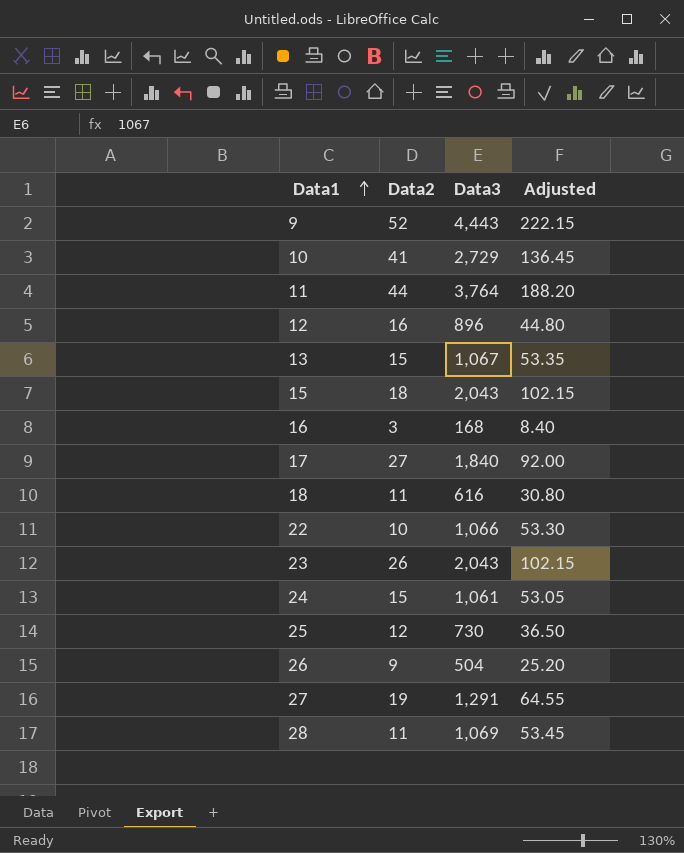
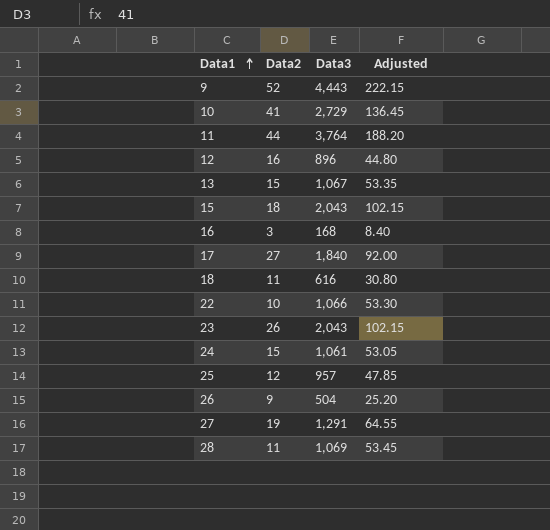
25 | Data3: 730 -> 957
25 | Adjusted: 36.50 -> 47.85

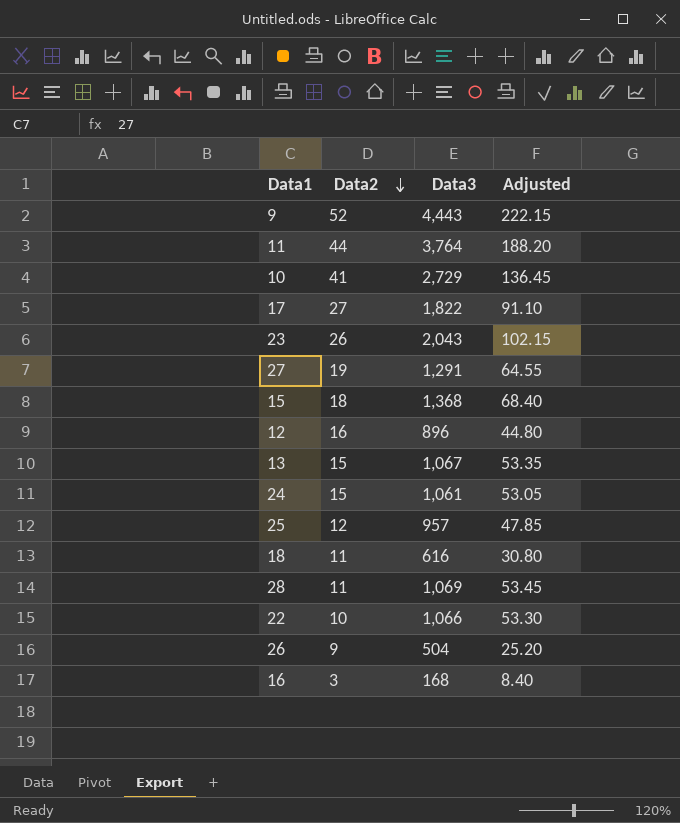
row order: Data1 ascending -> Data2 descending
17 | Data3: 1,840 -> 1,822
17 | Adjusted: 92.00 -> 91.10
15 | Data3: 2,043 -> 1,368
15 | Adjusted: 102.15 -> 68.40

